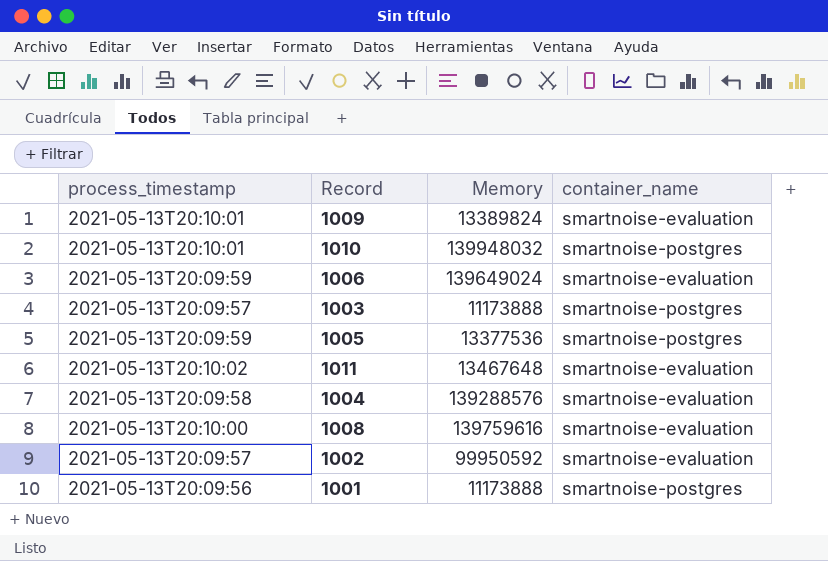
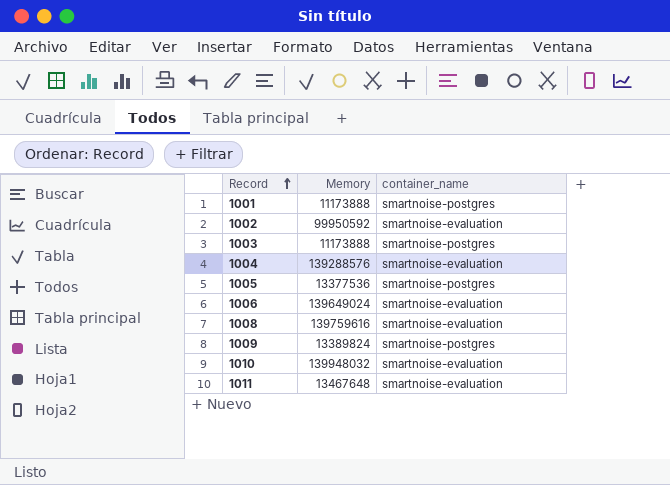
row order: none -> Record ascending
column process_timestamp | position: 1 -> none
1009 | container_name: smartnoise-evaluation -> smartnoise-postgres
1010 | container_name: smartnoise-postgres -> smartnoise-evaluation

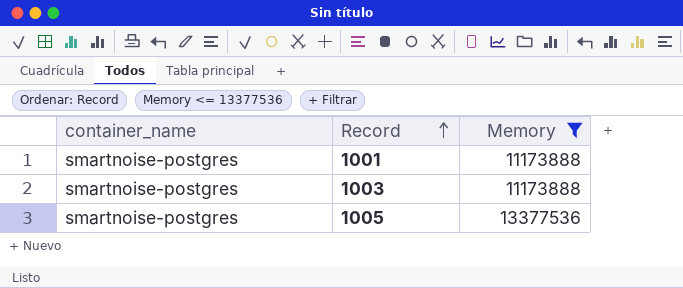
filter: none -> Memory <= 13377536
column container_name | position: 3 -> 1

